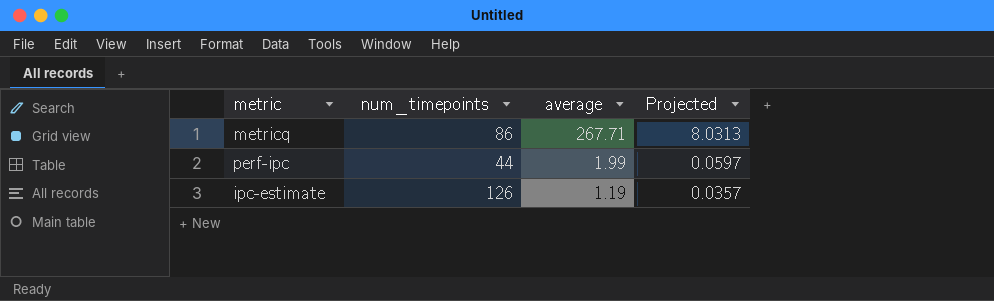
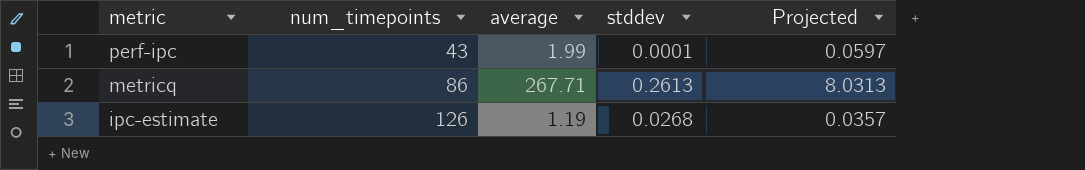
row order: average descending -> metric descending
column stddev | position: none -> 4
perf-ipc | num_timepoints: 44 -> 43

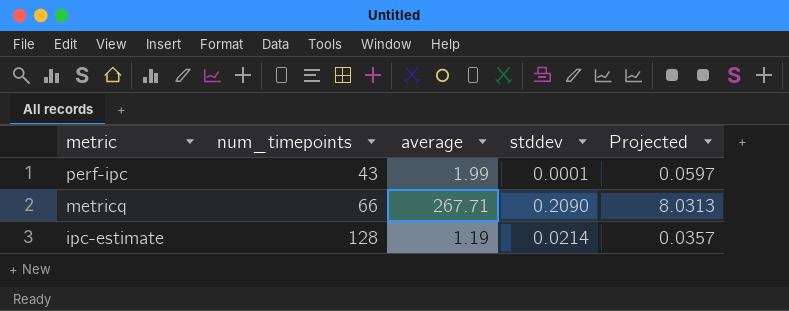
metricq | num_timepoints: 86 -> 66
metricq | stddev: 0.2613 -> 0.2090
ipc-estimate | num_timepoints: 126 -> 128
ipc-estimate | stddev: 0.0268 -> 0.0214

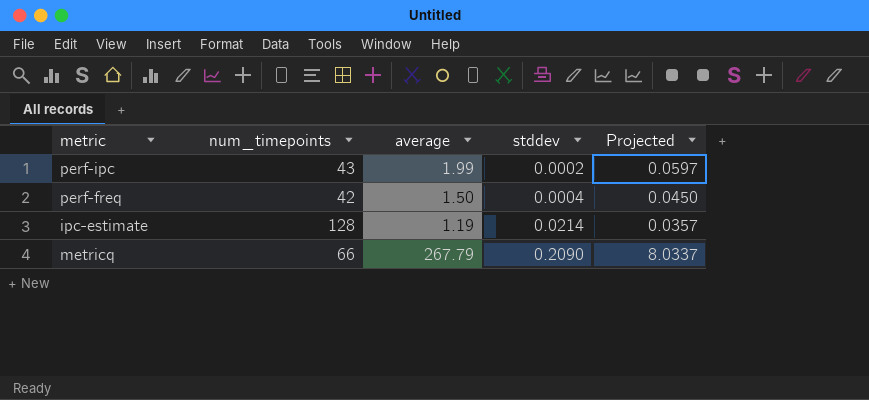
row order: metric descending -> stddev ascending
perf-ipc | stddev: 0.0001 -> 0.0002
row perf-freq: none -> 42 | 1.50 | 0.0004 | 0.0450
metricq | average: 267.71 -> 267.79
metricq | Projected: 8.0313 -> 8.0337

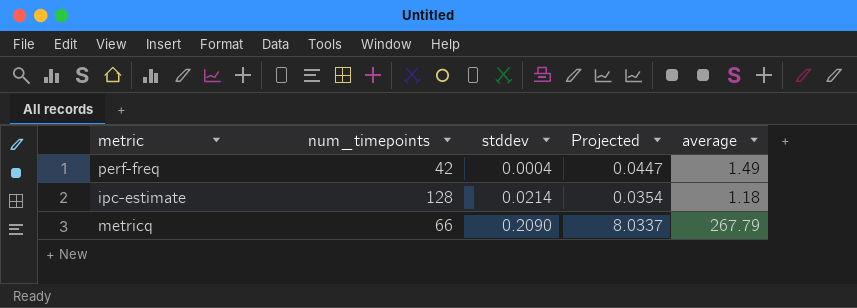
column average | position: 3 -> 5
row perf-ipc: 43 | 1.99 | 0.0002 | 0.0597 -> none
perf-freq | Projected: 0.0450 -> 0.0447
perf-freq | average: 1.50 -> 1.49
ipc-estimate | Projected: 0.0357 -> 0.0354
ipc-estimate | average: 1.19 -> 1.18

